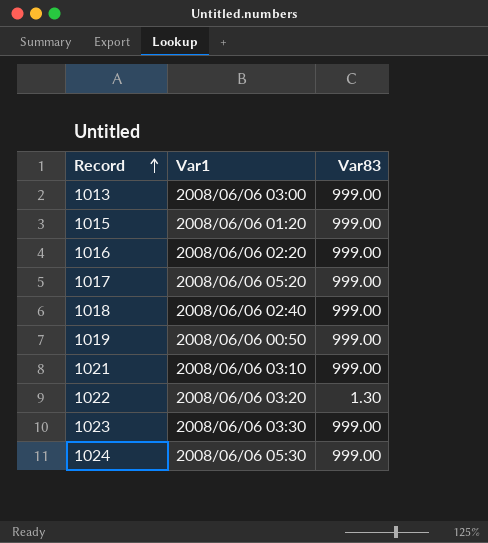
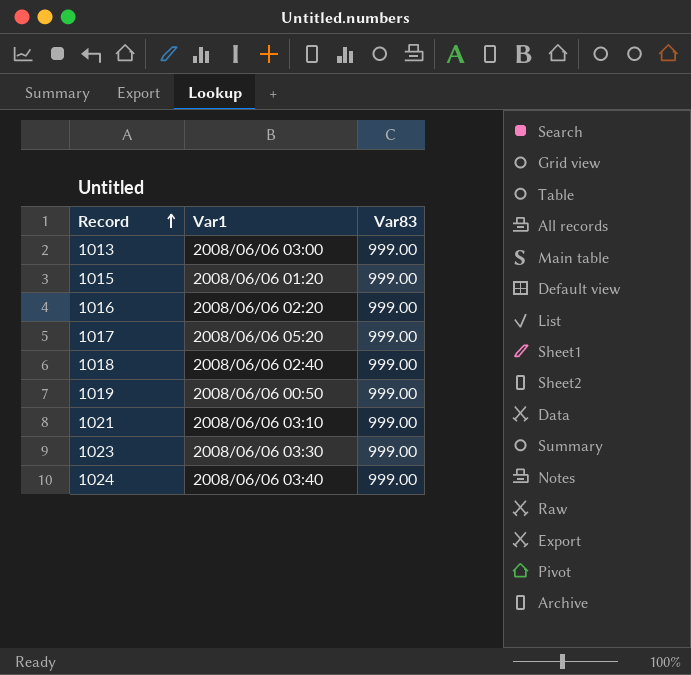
row 1022: 2008/06/06 03:20 | 1.30 -> none
1024 | Var1: 2008/06/06 05:30 -> 2008/06/06 03:40

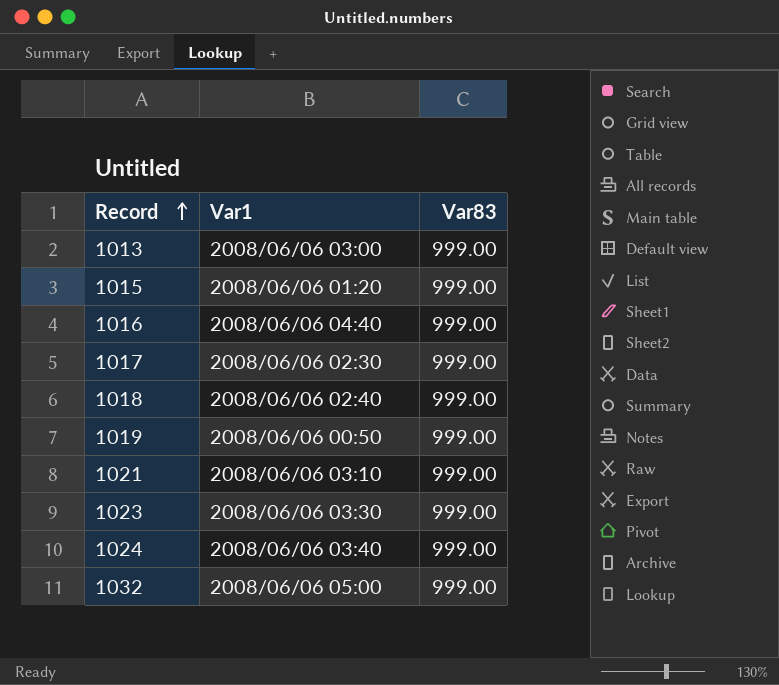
1016 | Var1: 2008/06/06 02:20 -> 2008/06/06 04:40
1017 | Var1: 2008/06/06 05:20 -> 2008/06/06 02:30
row 1032: none -> 2008/06/06 05:00 | 999.00

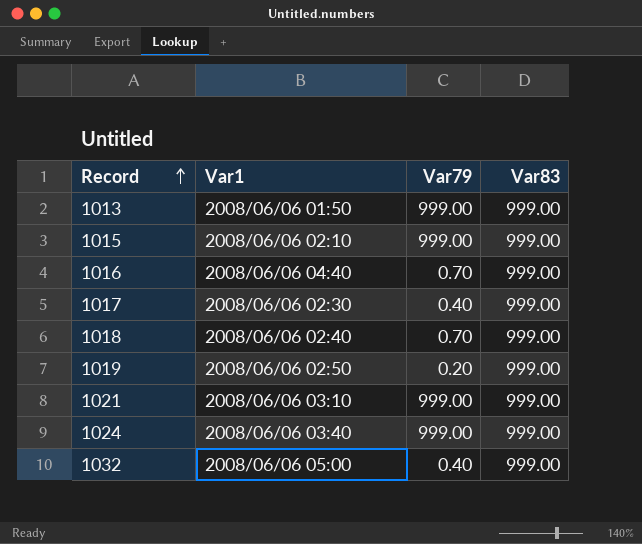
column Var79 | position: none -> 3
row 1023: 2008/06/06 03:30 | 999.00 -> none
1013 | Var1: 2008/06/06 03:00 -> 2008/06/06 01:50
1015 | Var1: 2008/06/06 01:20 -> 2008/06/06 02:10
1019 | Var1: 2008/06/06 00:50 -> 2008/06/06 02:50

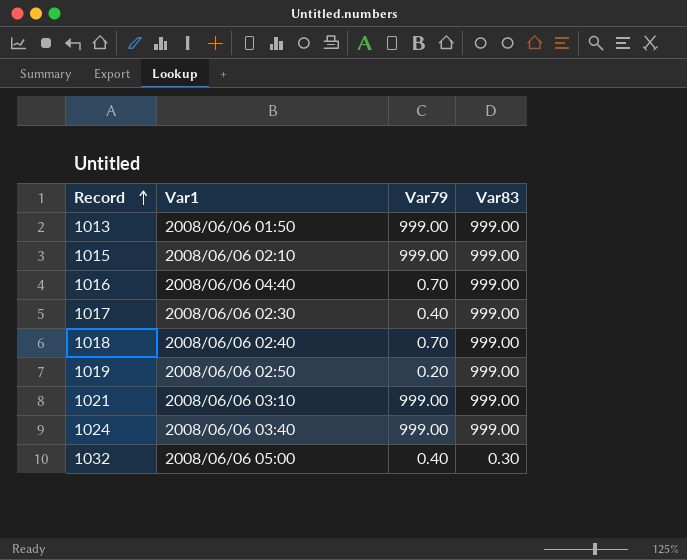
1032 | Var83: 999.00 -> 0.30

